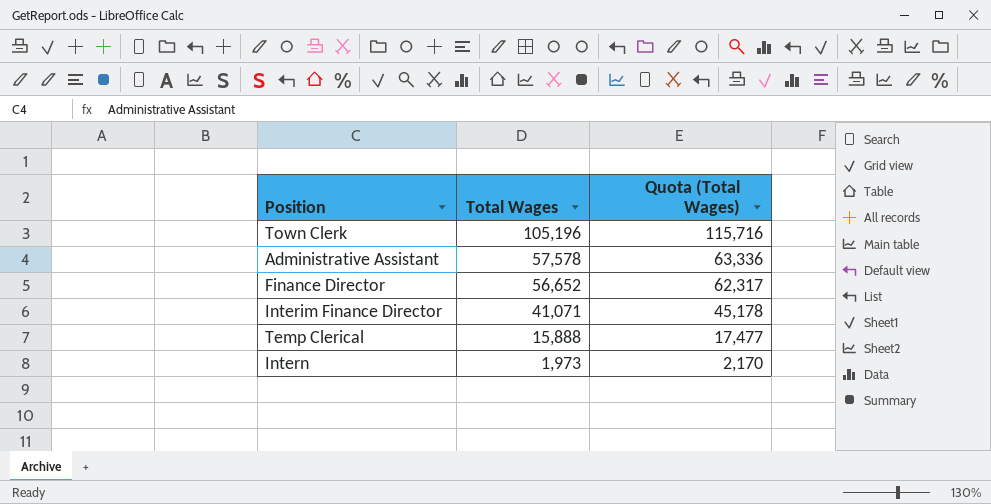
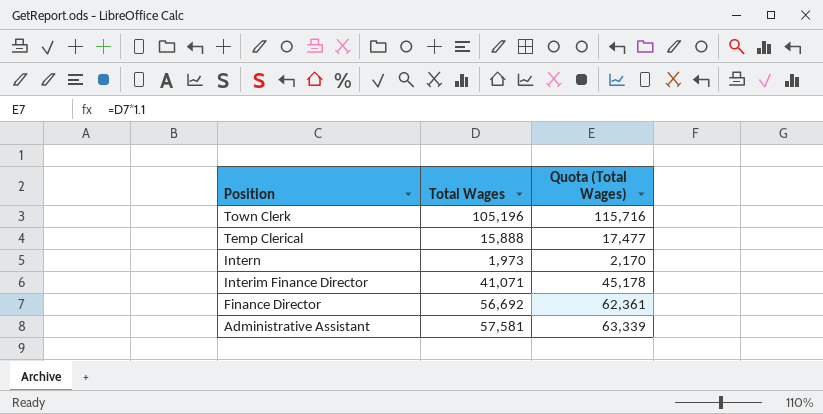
row order: Total Wages descending -> Position descending
Finance Director | Total Wages: 56,652 -> 56,692
Finance Director | Quota (Total Wages): 62,317 -> 62,361
Administrative Assistant | Total Wages: 57,578 -> 57,581
Administrative Assistant | Quota (Total Wages): 63,336 -> 63,339

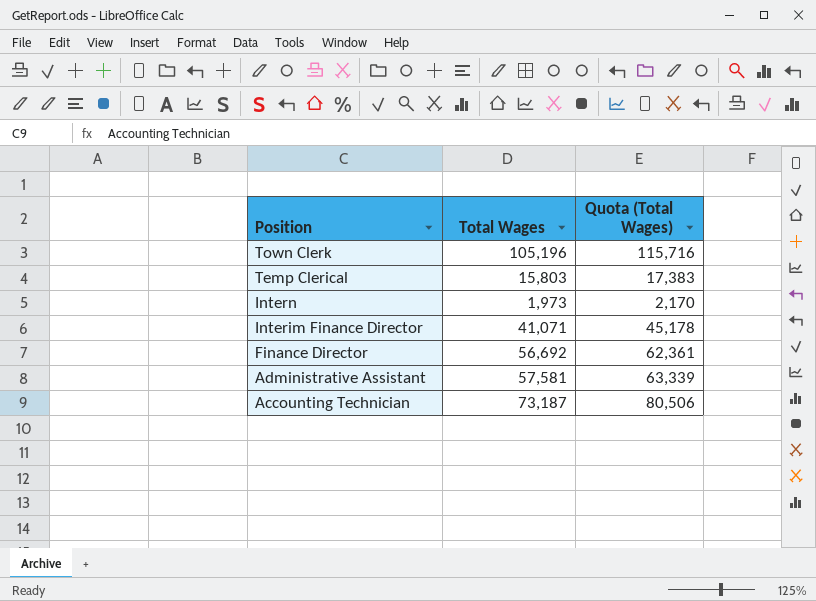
Temp Clerical | Total Wages: 15,888 -> 15,803
Temp Clerical | Quota (Total Wages): 17,477 -> 17,383
row Accounting Technician: none -> 73,187 | 80,506

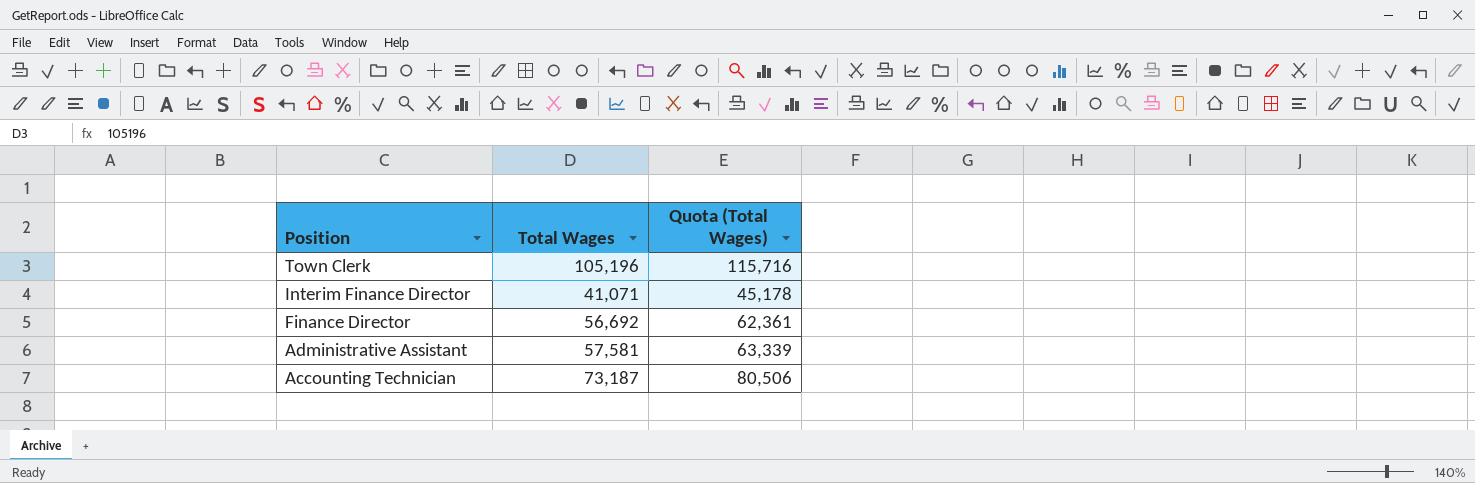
row Temp Clerical: 15,803 | 17,383 -> none
row Intern: 1,973 | 2,170 -> none

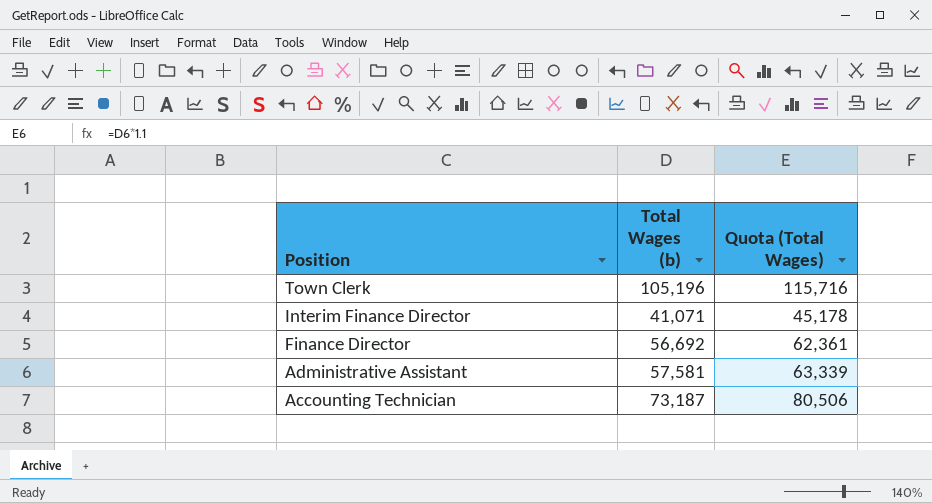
column name: Total Wages -> Total Wages (b)

